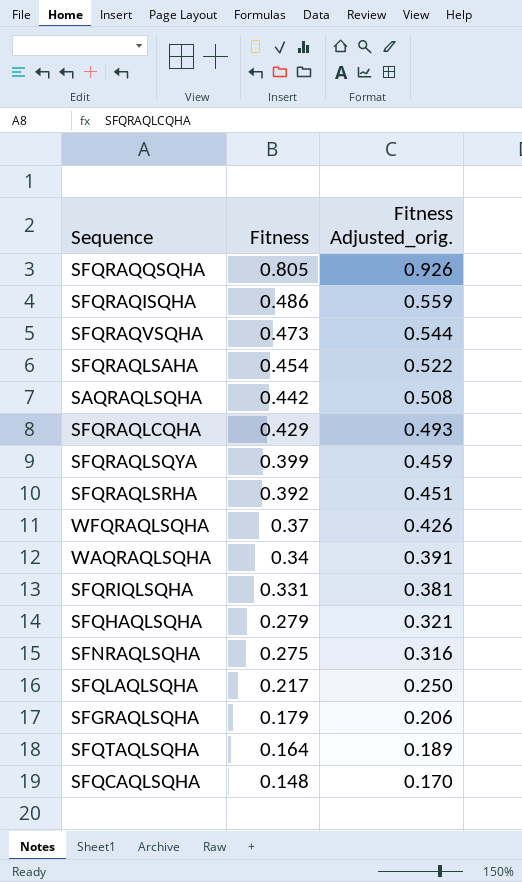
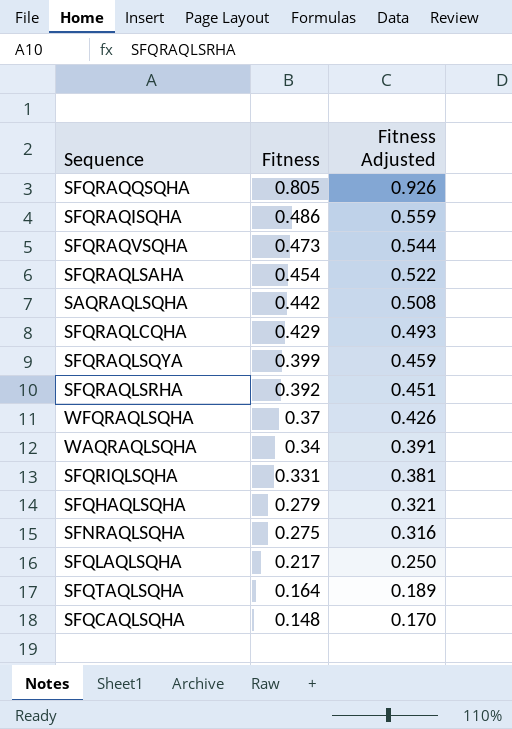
column name: Fitness Adjusted_orig. -> Fitness Adjusted
row SFGRAQLSQHA: 0.179 | 0.206 -> none

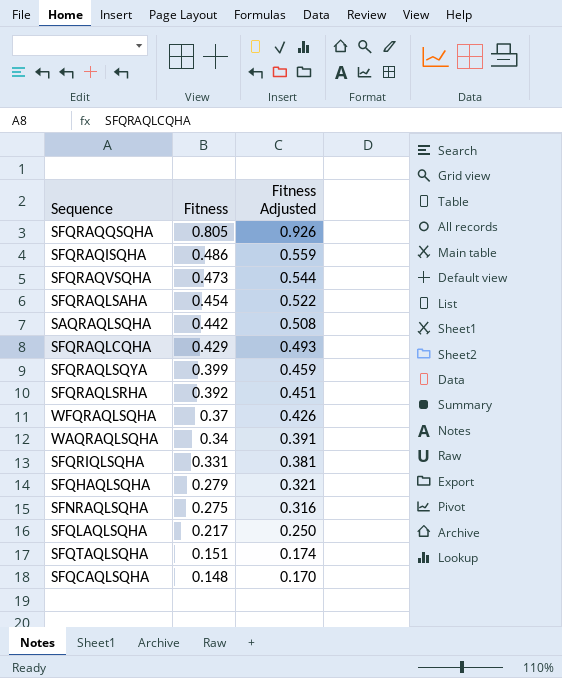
SFQTAQLSQHA | Fitness: 0.164 -> 0.151
SFQTAQLSQHA | Fitness Adjusted: 0.189 -> 0.174

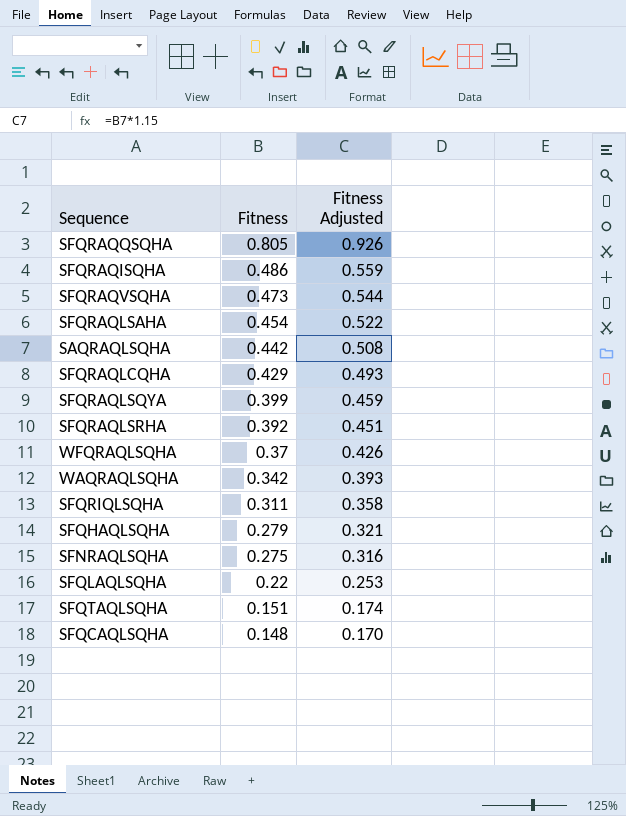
WAQRAQLSQHA | Fitness: 0.34 -> 0.342
WAQRAQLSQHA | Fitness Adjusted: 0.391 -> 0.393
SFQRIQLSQHA | Fitness: 0.331 -> 0.311
SFQRIQLSQHA | Fitness Adjusted: 0.381 -> 0.358
SFQLAQLSQHA | Fitness: 0.217 -> 0.22
SFQLAQLSQHA | Fitness Adjusted: 0.250 -> 0.253

